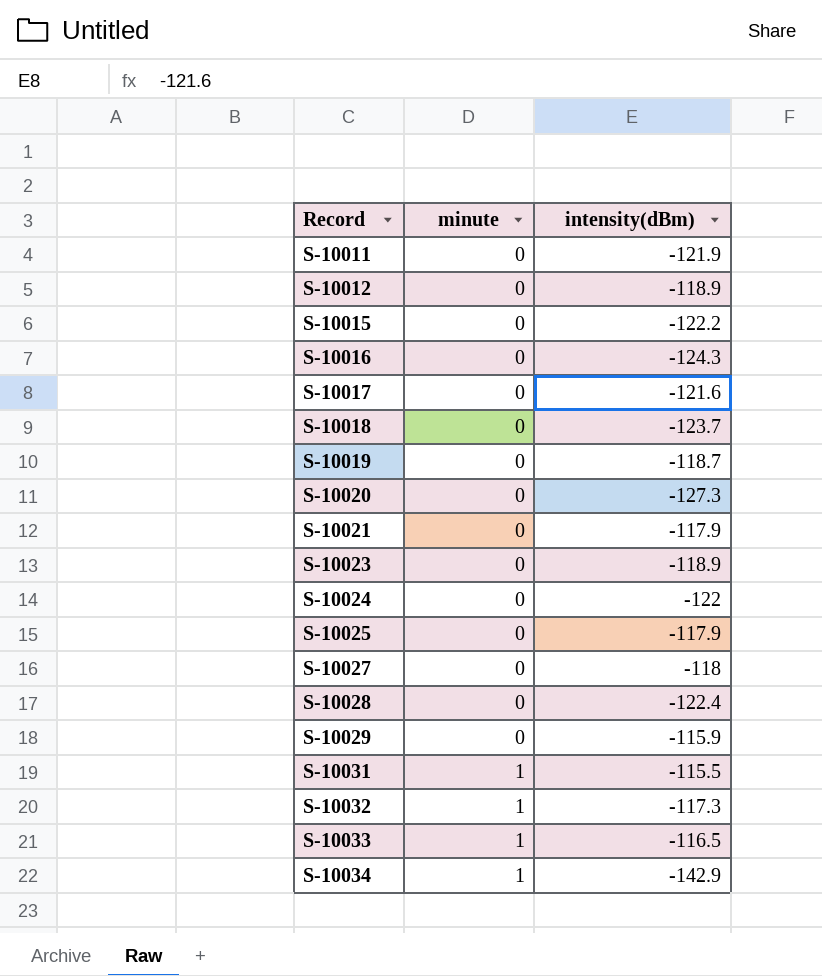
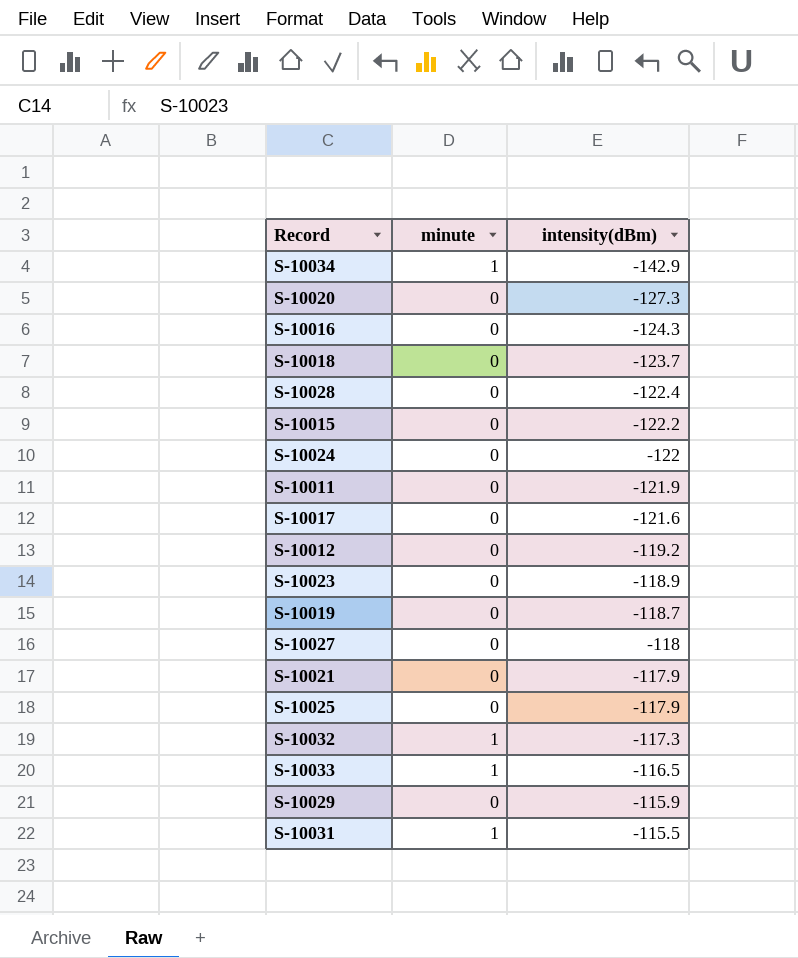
row order: Record ascending -> intensity(dBm) ascending
S-10012 | intensity(dBm): -118.9 -> -119.2

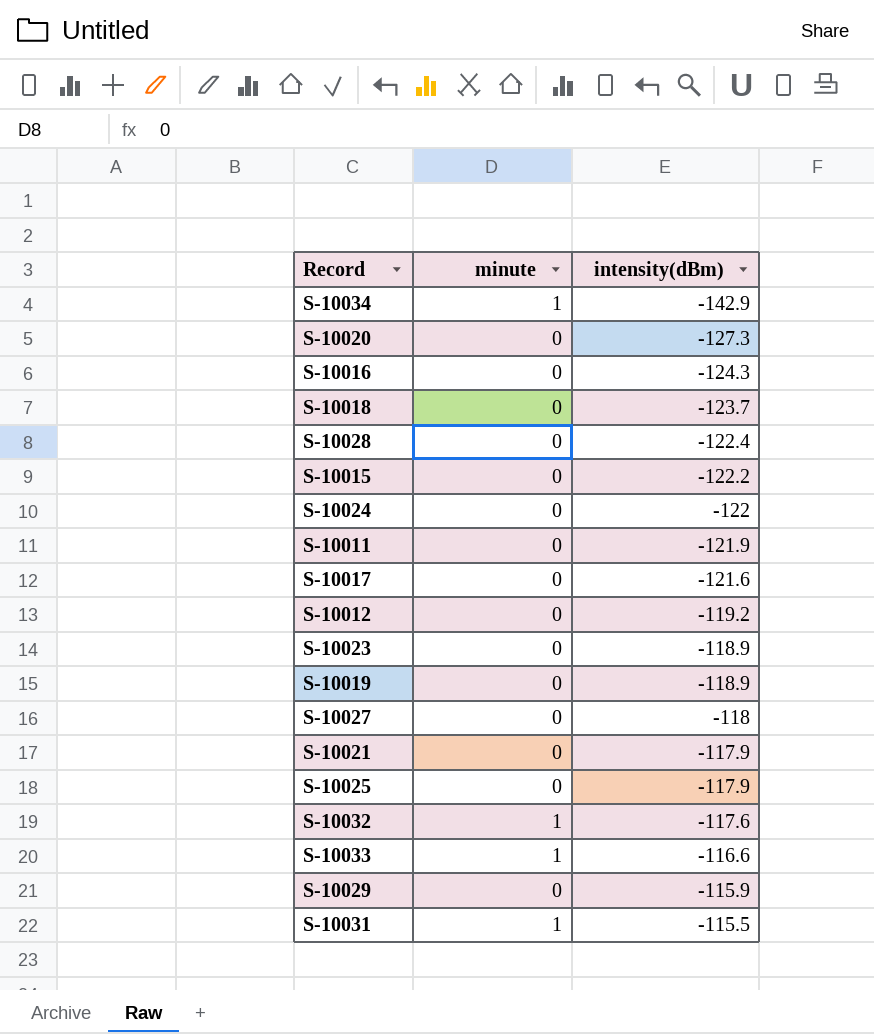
S-10019 | intensity(dBm): -118.7 -> -118.9
S-10032 | intensity(dBm): -117.3 -> -117.6
S-10033 | intensity(dBm): -116.5 -> -116.6

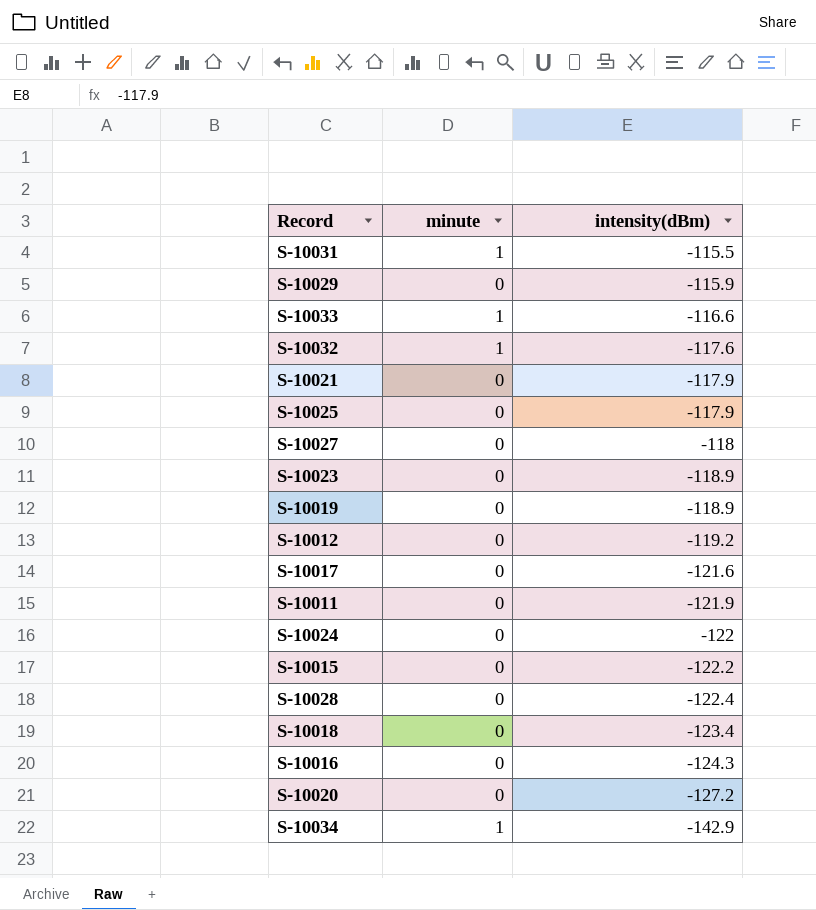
row order: intensity(dBm) ascending -> intensity(dBm) descending
S-10018 | intensity(dBm): -123.7 -> -123.4
S-10020 | intensity(dBm): -127.3 -> -127.2

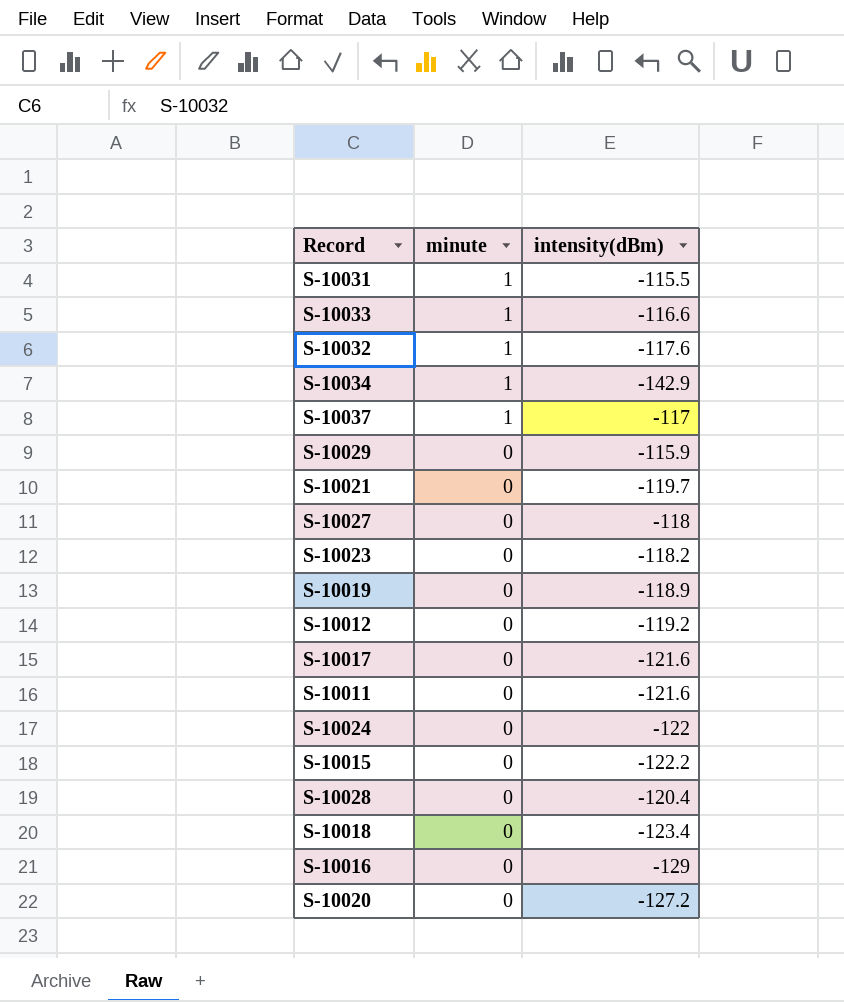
row order: intensity(dBm) descending -> minute descending
row S-10025: 0 | -117.9 -> none
row S-10037: none -> 1 | -117
S-10021 | intensity(dBm): -117.9 -> -119.7
S-10023 | intensity(dBm): -118.9 -> -118.2
S-10011 | intensity(dBm): -121.9 -> -121.6
S-10028 | intensity(dBm): -122.4 -> -120.4
S-10016 | intensity(dBm): -124.3 -> -129

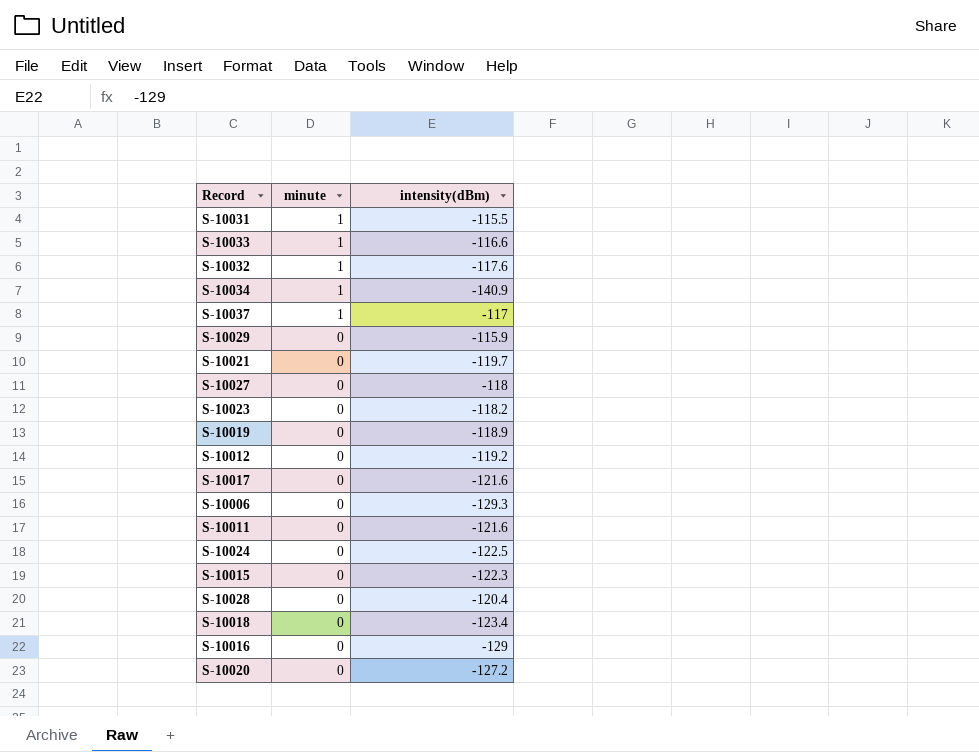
S-10034 | intensity(dBm): -142.9 -> -140.9
row S-10006: none -> 0 | -129.3
S-10024 | intensity(dBm): -122 -> -122.5
S-10015 | intensity(dBm): -122.2 -> -122.3

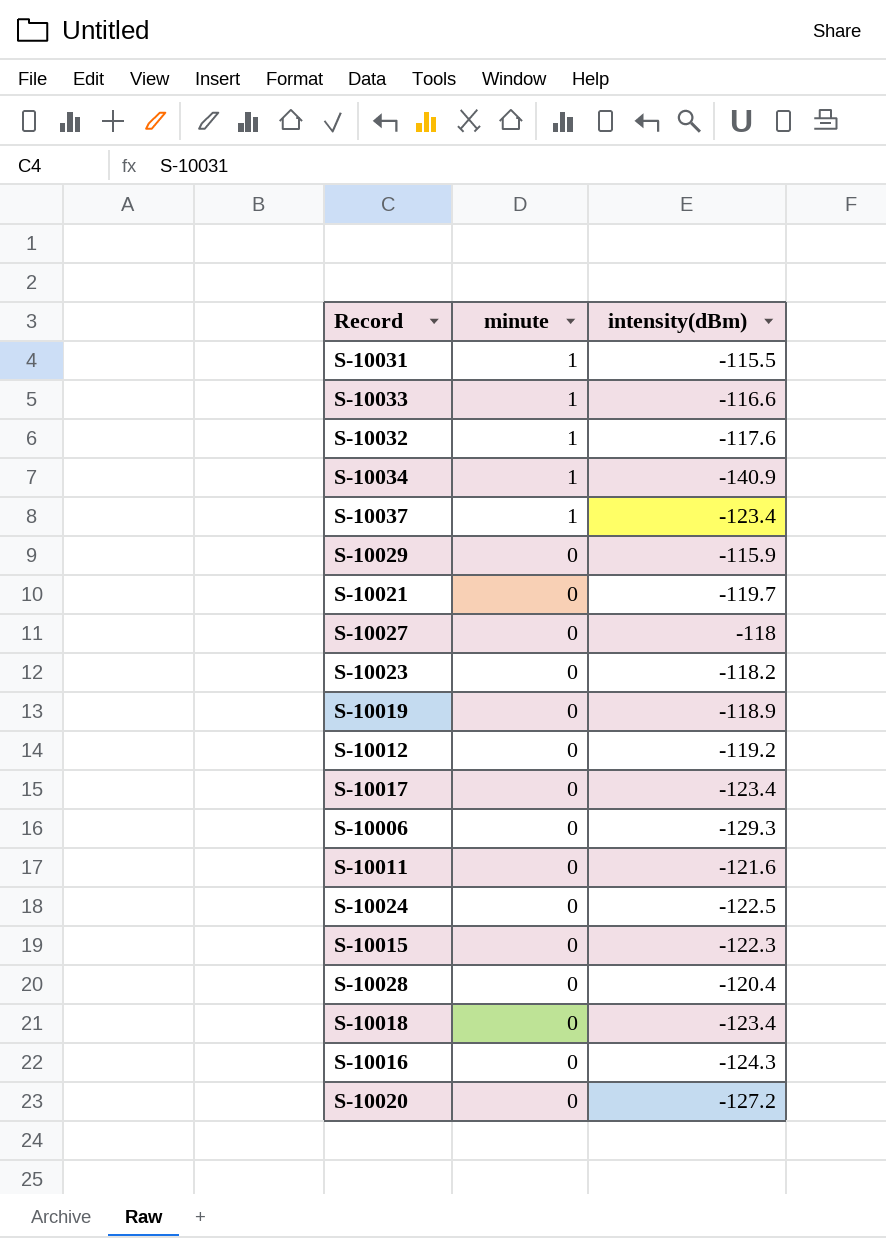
S-10037 | intensity(dBm): -117 -> -123.4
S-10017 | intensity(dBm): -121.6 -> -123.4
S-10016 | intensity(dBm): -129 -> -124.3

